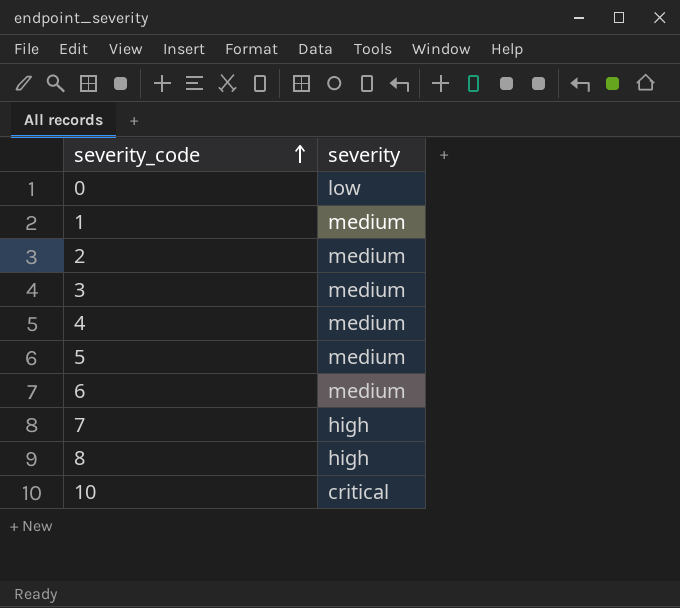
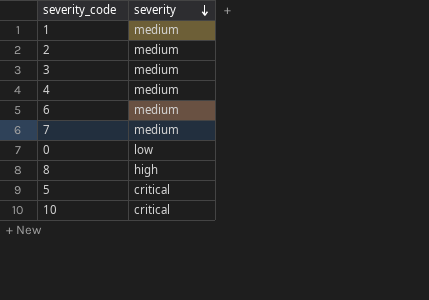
row order: severity_code ascending -> severity descending
7 | severity: high -> medium
5 | severity: medium -> critical

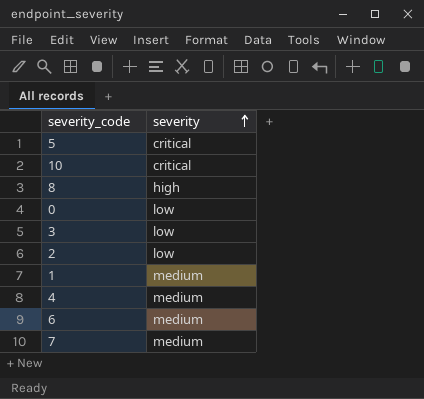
row order: severity descending -> severity ascending
3 | severity: medium -> low
2 | severity: medium -> low

